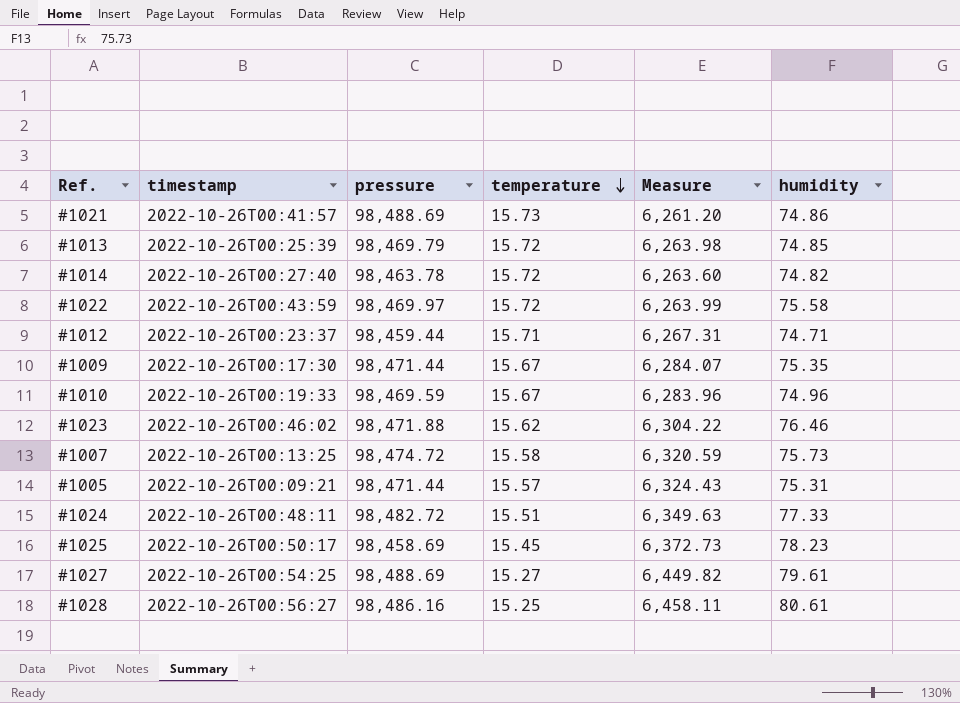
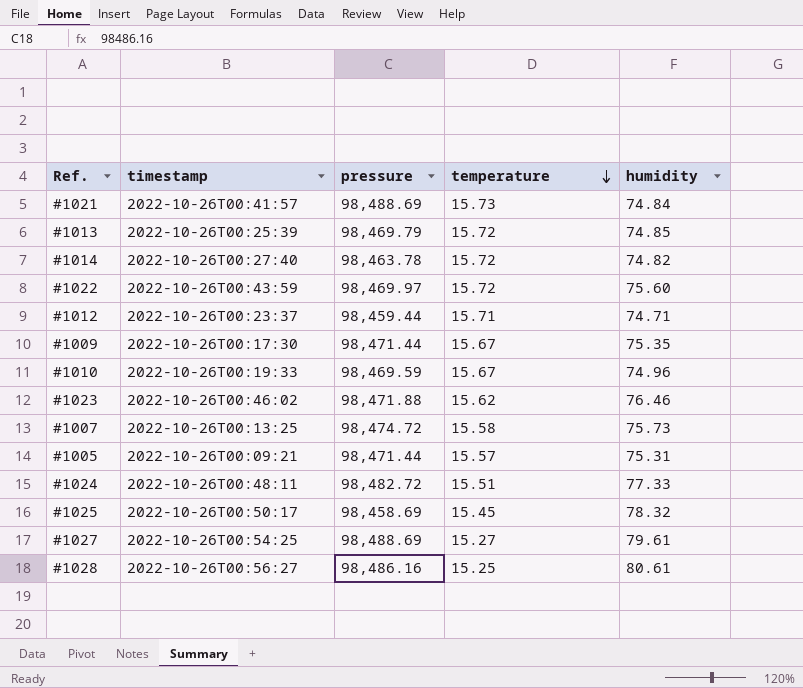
column Measure | formula: [pressure] / [temperature] -> none
#1021 | humidity: 74.86 -> 74.84
#1022 | humidity: 75.58 -> 75.60
#1025 | humidity: 78.23 -> 78.32

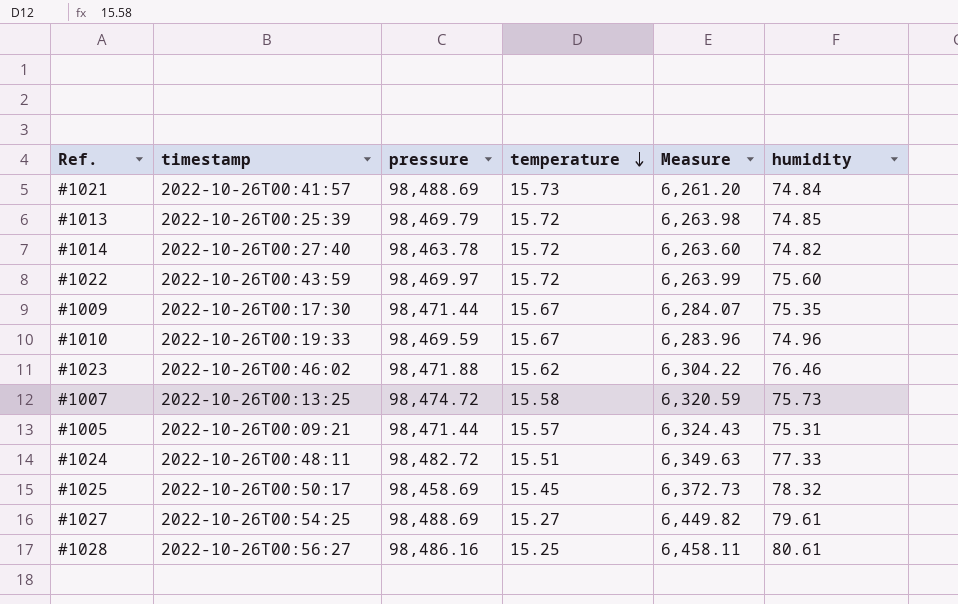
column Measure | formula: none -> [pressure] / [temperature]
row #1012: 2022-10-26T00:23:37 | 98,459.44 | 15.71 | 74.71 -> none

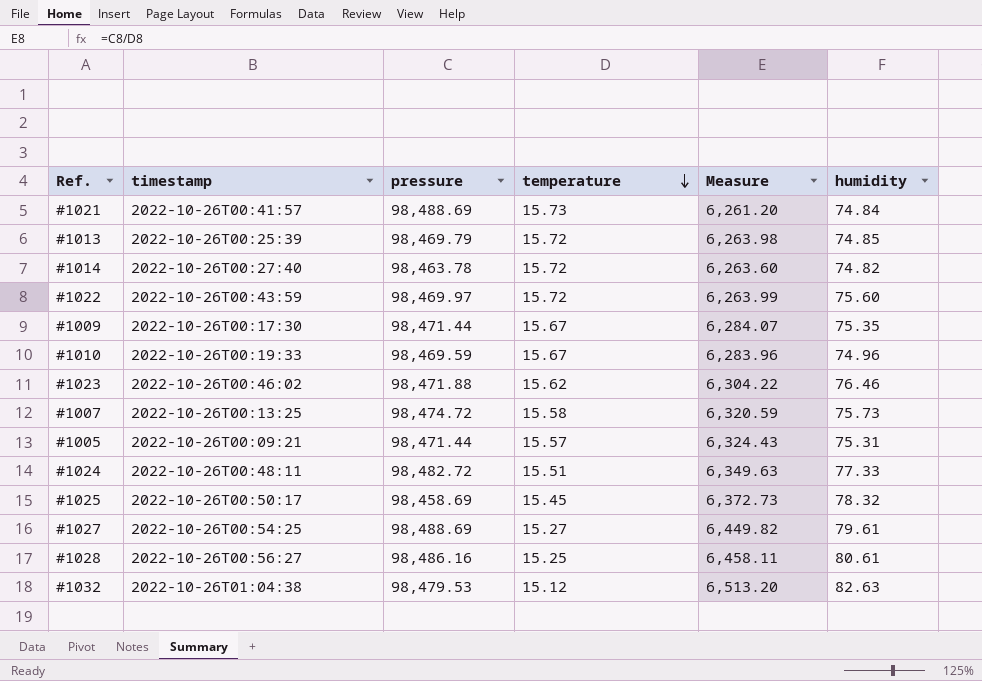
row #1032: none -> 2022-10-26T01:04:38 | 98,479.53 | 15.12 | 6,513.20 | 82.63

